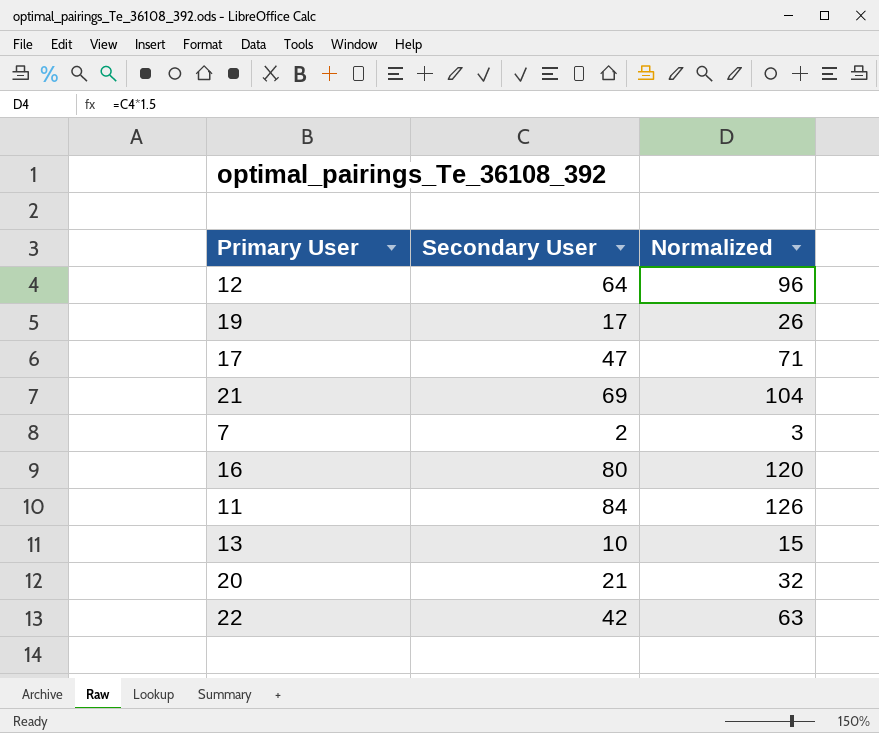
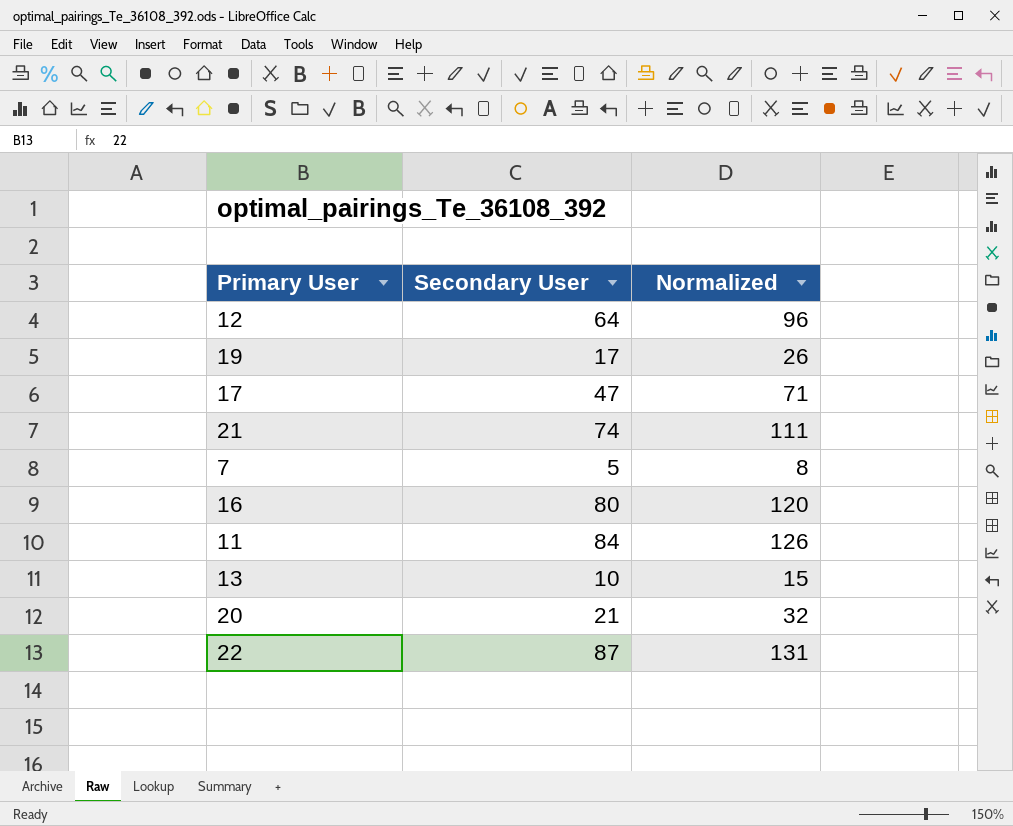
21 | Secondary User: 69 -> 74
21 | Normalized: 104 -> 111
7 | Secondary User: 2 -> 5
7 | Normalized: 3 -> 8
22 | Secondary User: 42 -> 87
22 | Normalized: 63 -> 131

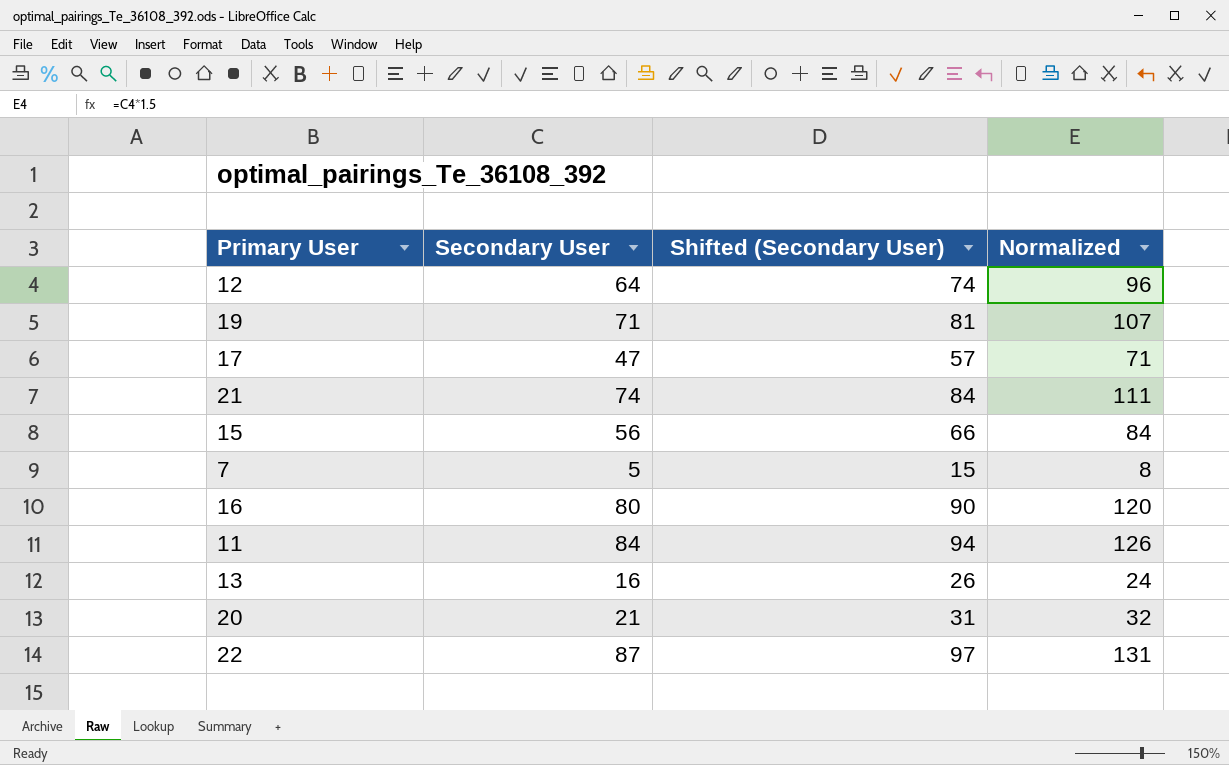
column Shifted (Secondary User) | formula: none -> [Secondary User] + 10
19 | Secondary User: 17 -> 71
19 | Normalized: 26 -> 107
row 15: none -> 56 | 66 | 84
13 | Secondary User: 10 -> 16
13 | Normalized: 15 -> 24

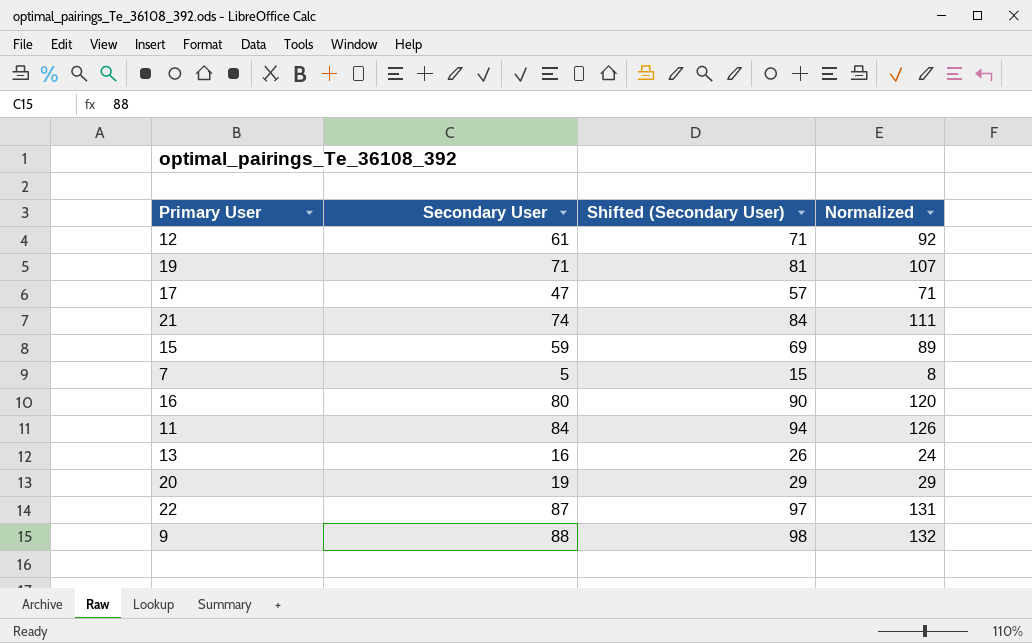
12 | Secondary User: 64 -> 61
12 | Shifted (Secondary User): 74 -> 71
12 | Normalized: 96 -> 92
15 | Secondary User: 56 -> 59
15 | Shifted (Secondary User): 66 -> 69
15 | Normalized: 84 -> 89
20 | Secondary User: 21 -> 19
20 | Shifted (Secondary User): 31 -> 29
20 | Normalized: 32 -> 29
row 9: none -> 88 | 98 | 132

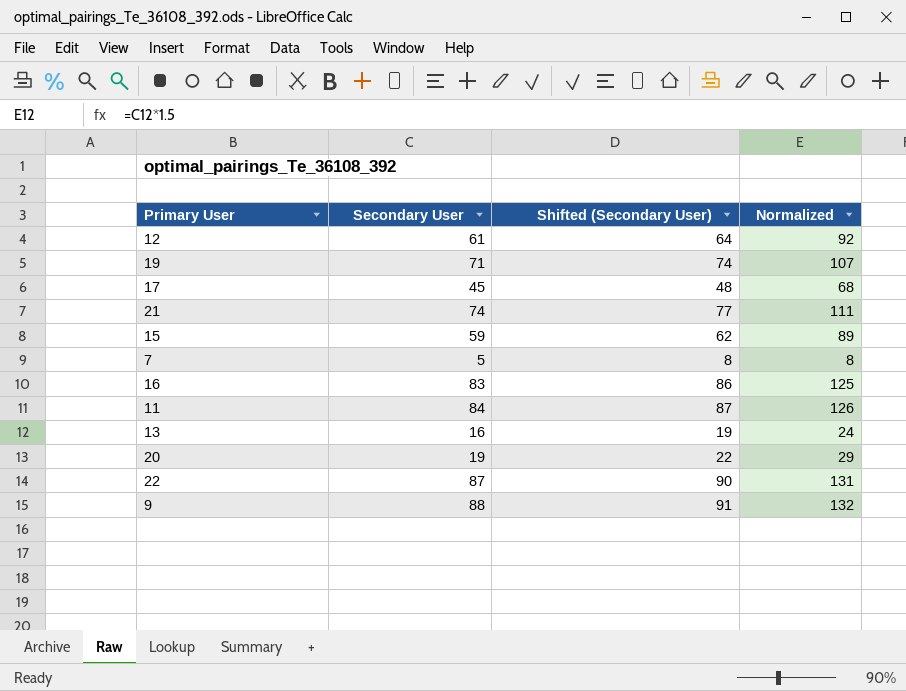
column Shifted (Secondary User) | formula: [Secondary User] + 10 -> [Secondary User] + 3
17 | Secondary User: 47 -> 45
17 | Normalized: 71 -> 68
16 | Secondary User: 80 -> 83
16 | Normalized: 120 -> 125

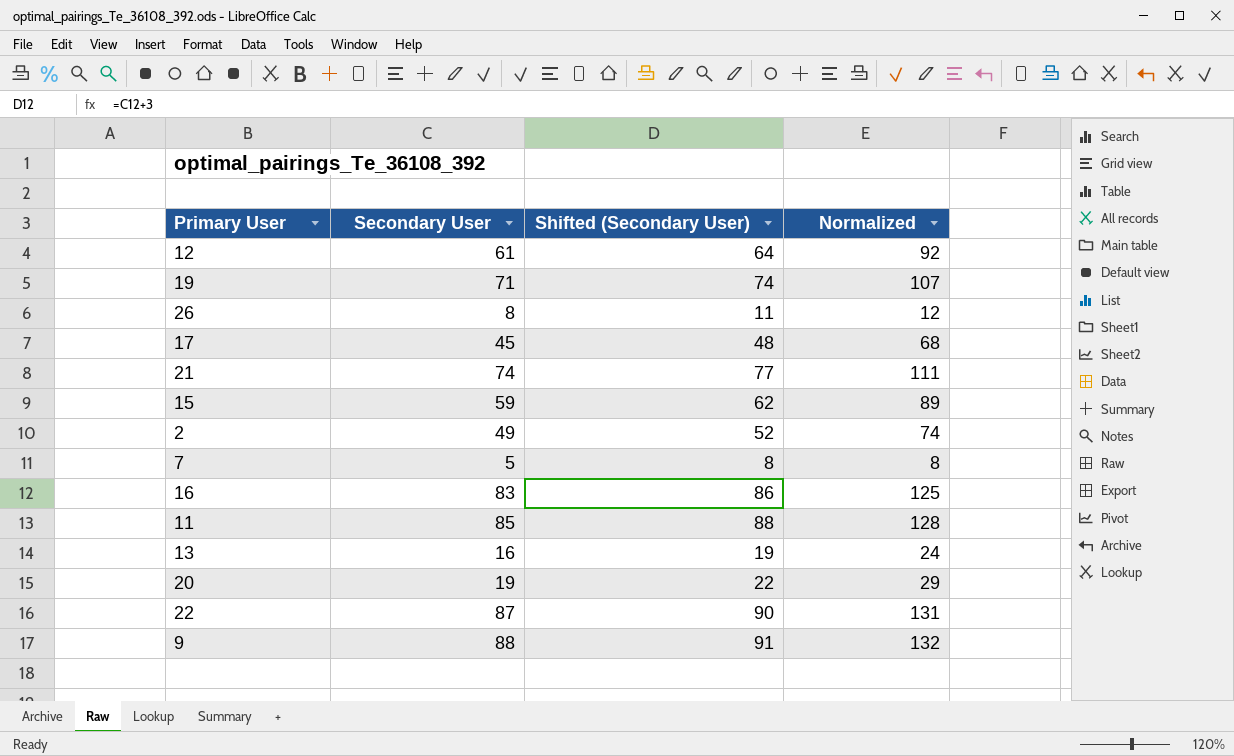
row 26: none -> 8 | 11 | 12
row 2: none -> 49 | 52 | 74
11 | Secondary User: 84 -> 85
11 | Shifted (Secondary User): 87 -> 88
11 | Normalized: 126 -> 128

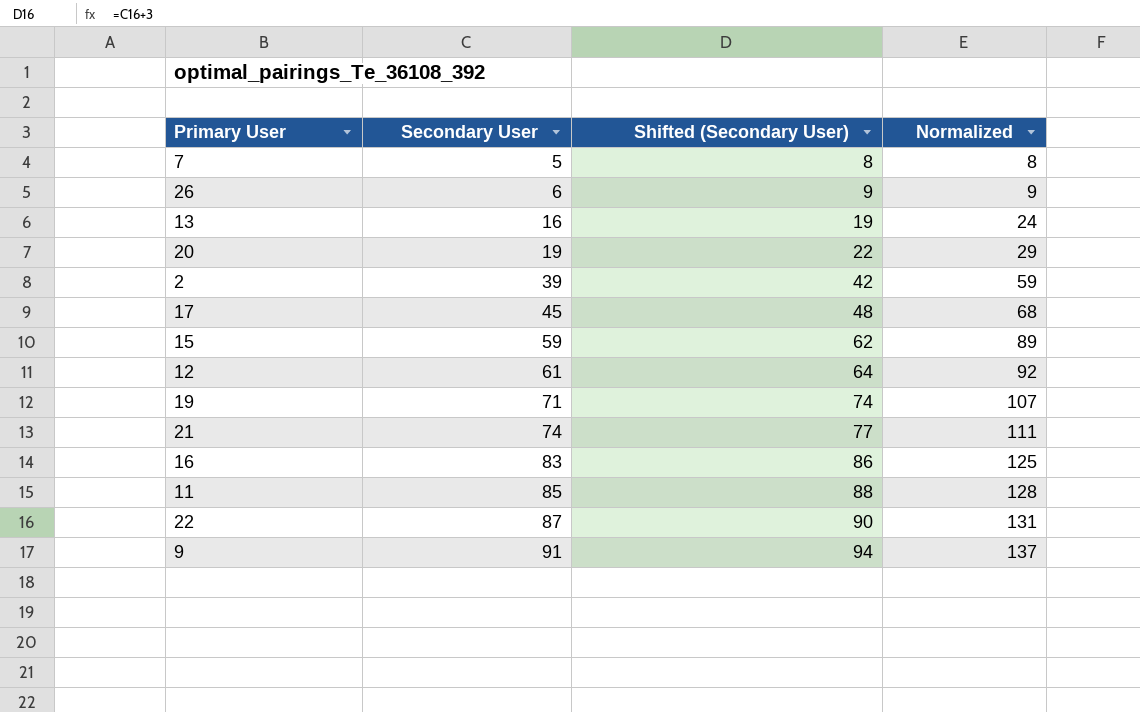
row order: none -> Secondary User ascending
26 | Secondary User: 8 -> 6
26 | Shifted (Secondary User): 11 -> 9
26 | Normalized: 12 -> 9
2 | Secondary User: 49 -> 39
2 | Shifted (Secondary User): 52 -> 42
2 | Normalized: 74 -> 59
9 | Secondary User: 88 -> 91
9 | Shifted (Secondary User): 91 -> 94
9 | Normalized: 132 -> 137

